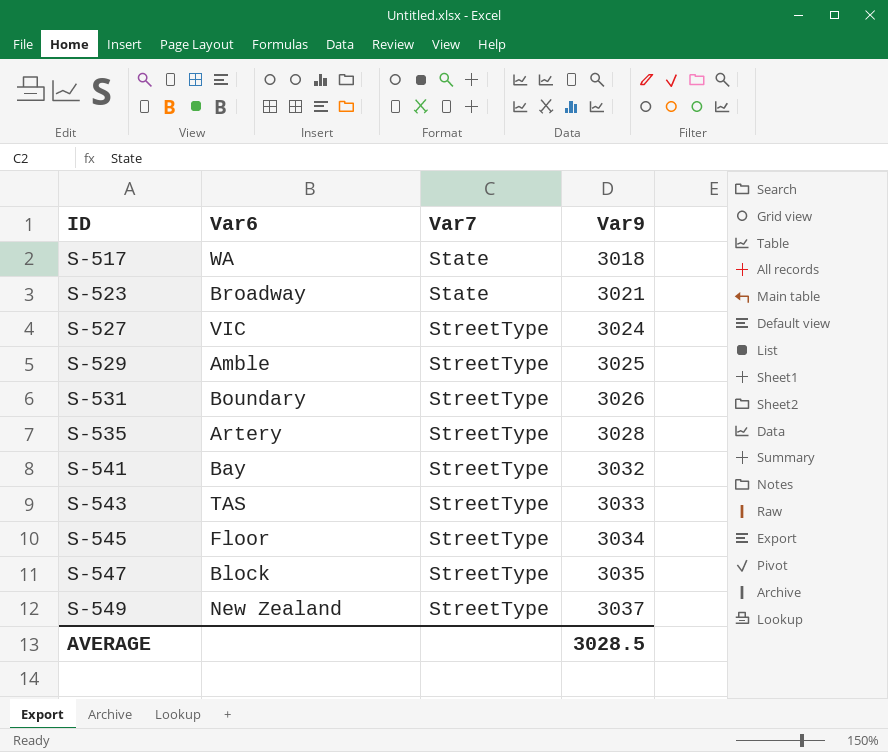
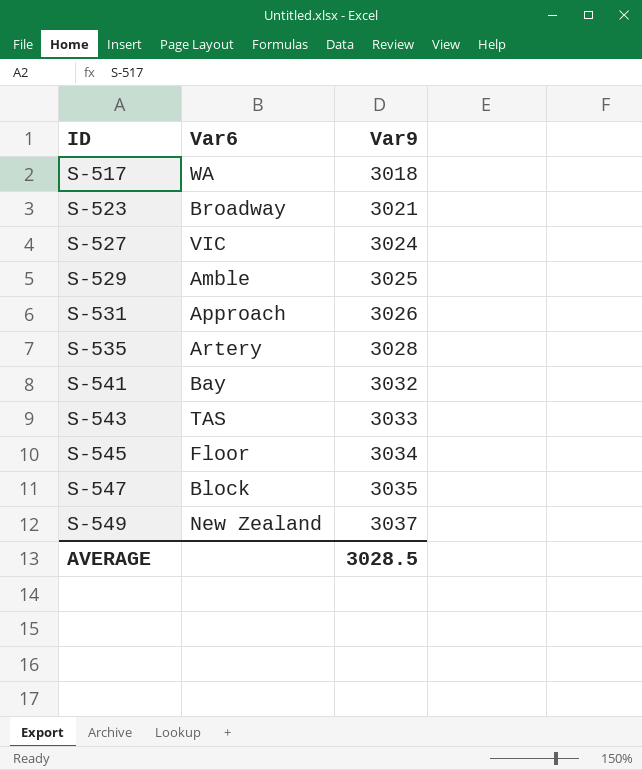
column Var7 | position: 3 -> none
S-531 | Var6: Boundary -> Approach

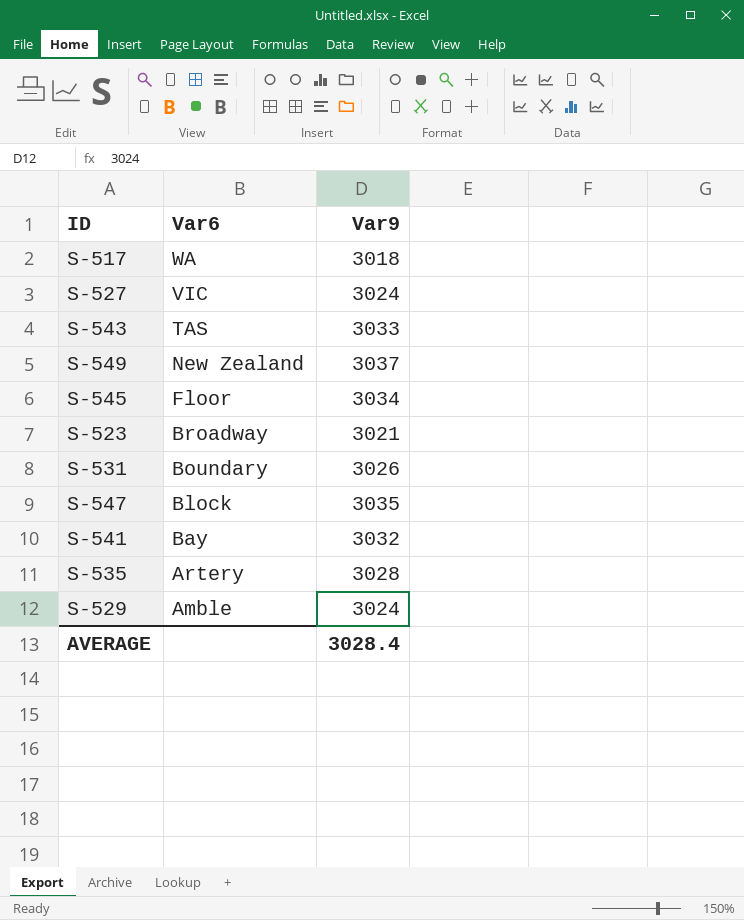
row order: ID ascending -> Var6 descending
S-531 | Var6: Approach -> Boundary
S-529 | Var9: 3025 -> 3024
AVERAGE | Var9: 3028.5 -> 3028.4

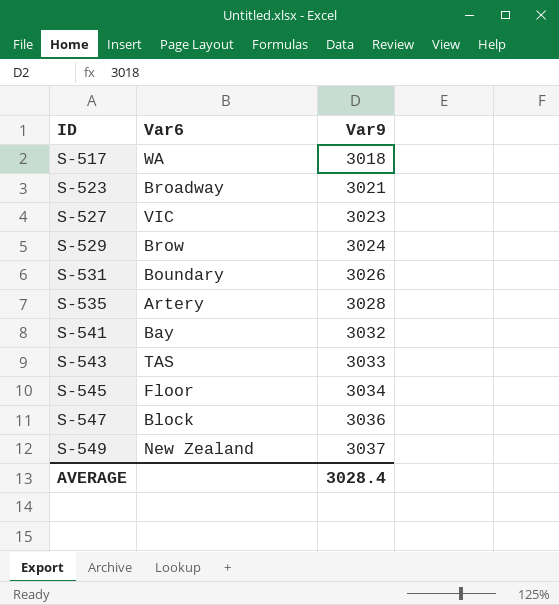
row order: Var6 descending -> ID ascending
S-527 | Var9: 3024 -> 3023
S-529 | Var6: Amble -> Brow
S-547 | Var9: 3035 -> 3036

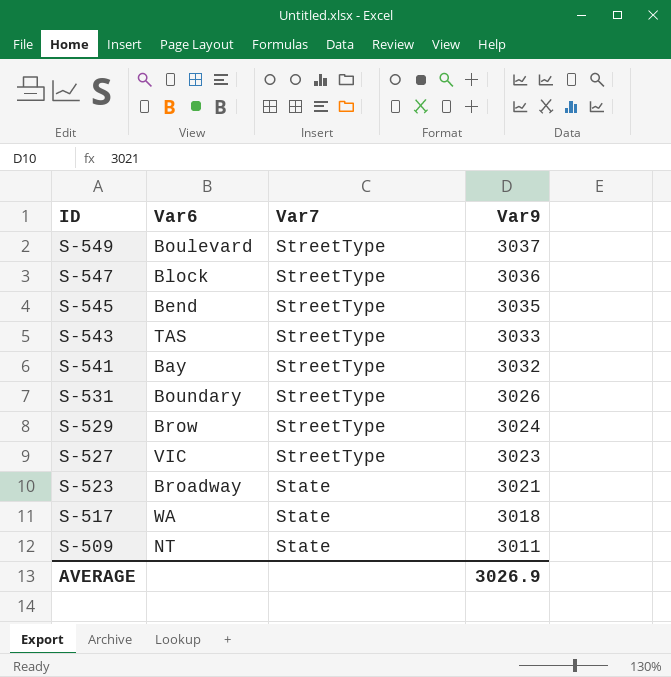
row order: ID ascending -> ID descending
column Var7 | position: none -> 3
row S-535: Artery | 3028 -> none
S-549 | Var6: New Zealand -> Boulevard
S-545 | Var6: Floor -> Bend
S-545 | Var9: 3034 -> 3035
row S-509: none -> NT | State | 3011
AVERAGE | Var9: 3028.4 -> 3026.9

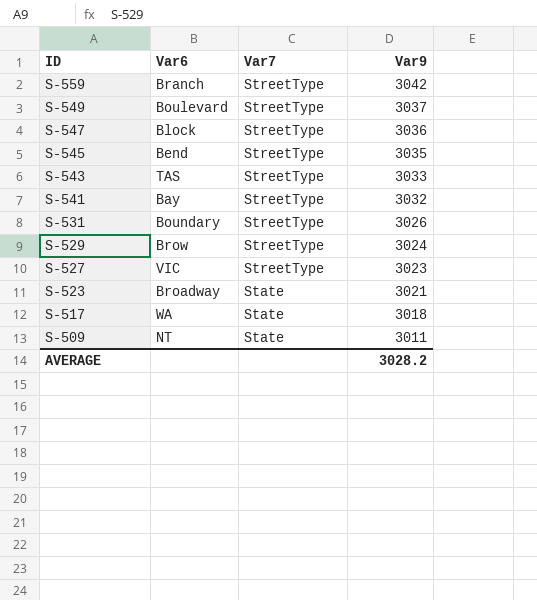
row S-559: none -> Branch | StreetType | 3042
AVERAGE | Var9: 3026.9 -> 3028.2

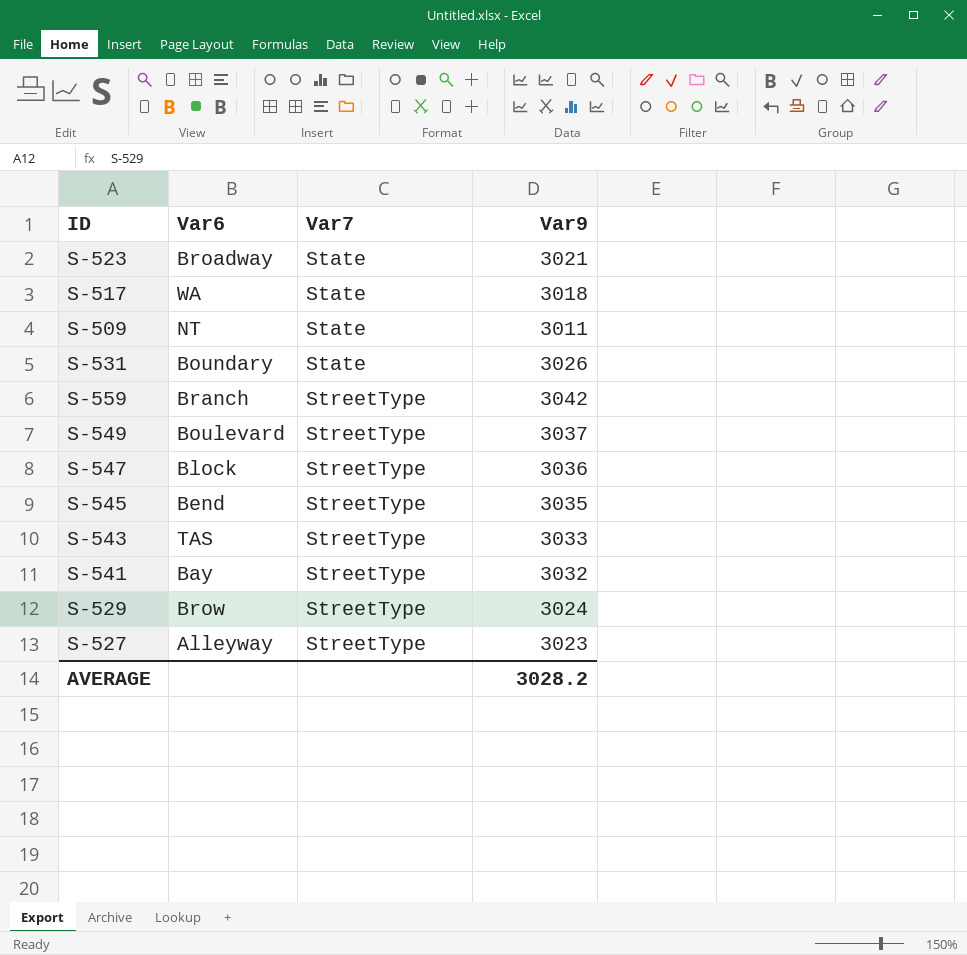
row order: ID descending -> Var7 ascending
S-531 | Var7: StreetType -> State
S-527 | Var6: VIC -> Alleyway

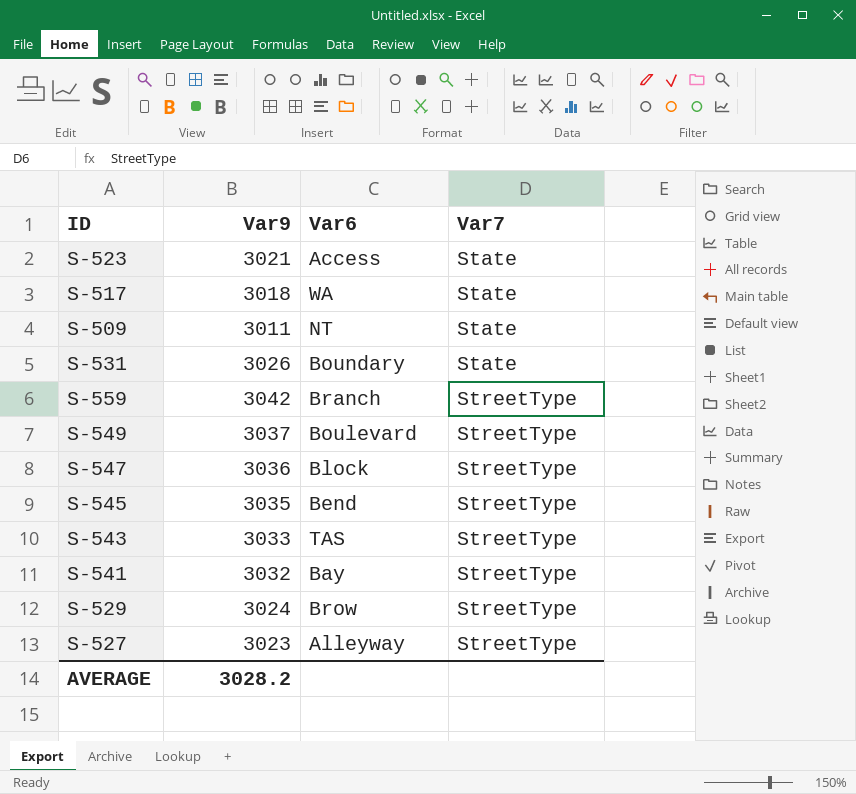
column Var9 | position: 4 -> 2
S-523 | Var6: Broadway -> Access

